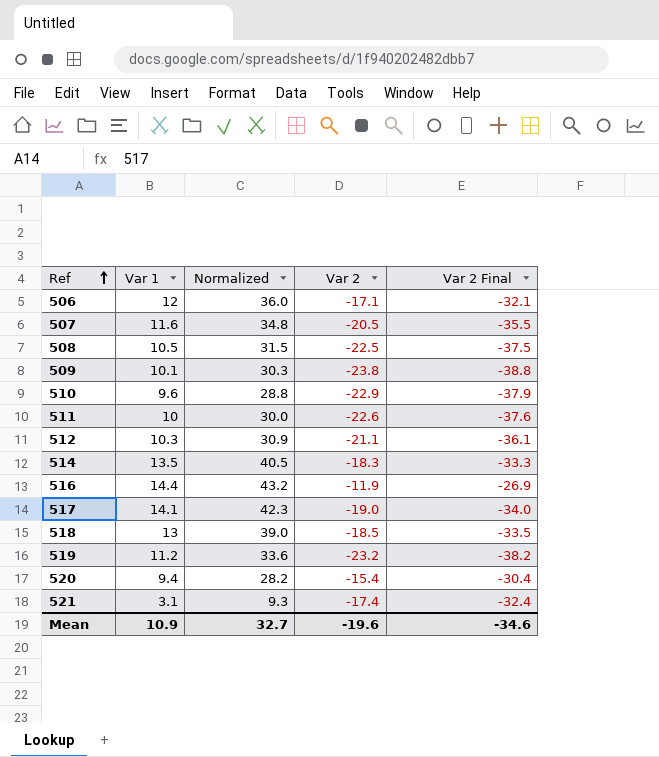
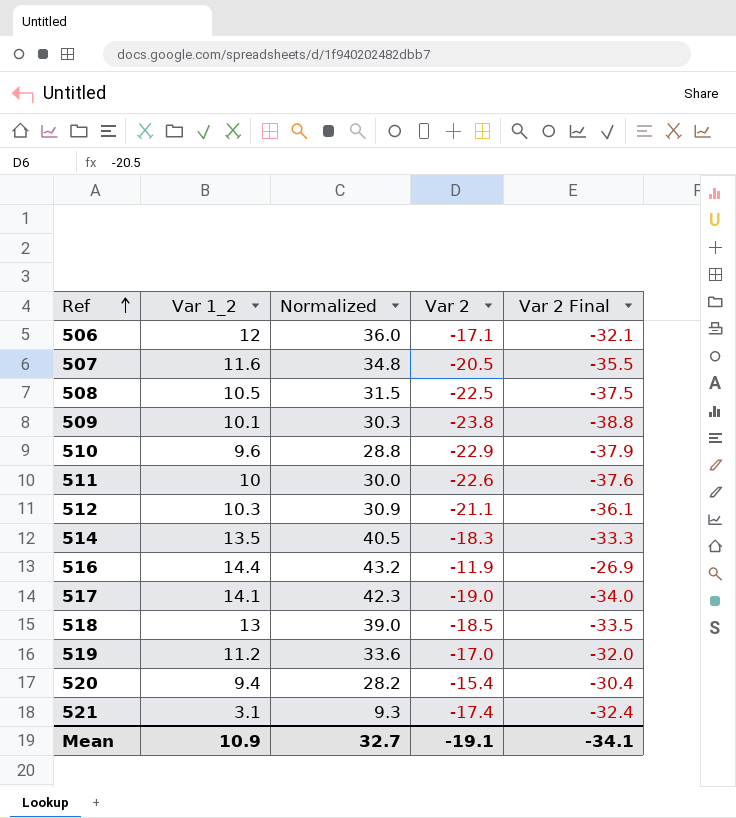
column name: Var 1 -> Var 1_2
519 | Var 2: -23.2 -> -17.0
519 | Var 2 Final: -38.2 -> -32.0
Mean | Var 2: -19.6 -> -19.1
Mean | Var 2 Final: -34.6 -> -34.1

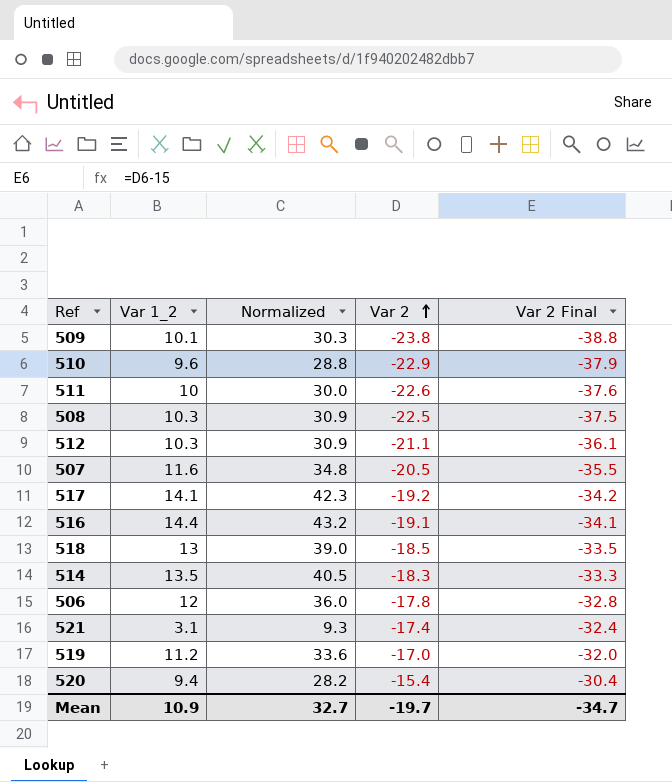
row order: Ref ascending -> Var 2 ascending
508 | Var 1_2: 10.5 -> 10.3
508 | Normalized: 31.5 -> 30.9
517 | Var 2: -19.0 -> -19.2
517 | Var 2 Final: -34.0 -> -34.2
516 | Var 2: -11.9 -> -19.1
516 | Var 2 Final: -26.9 -> -34.1
506 | Var 2: -17.1 -> -17.8
506 | Var 2 Final: -32.1 -> -32.8
Mean | Var 2: -19.1 -> -19.7
Mean | Var 2 Final: -34.1 -> -34.7

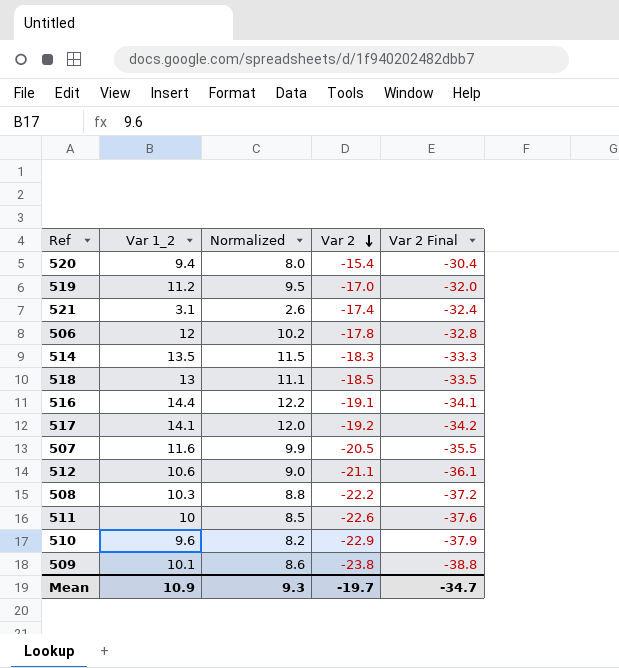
row order: Var 2 ascending -> Var 2 descending
column Normalized | formula: [Var 1_2] * 3 -> [Var 1_2] * 0.85
512 | Var 1_2: 10.3 -> 10.6
508 | Var 2: -22.5 -> -22.2
508 | Var 2 Final: -37.5 -> -37.2
Mean | Normalized: 32.7 -> 9.3

